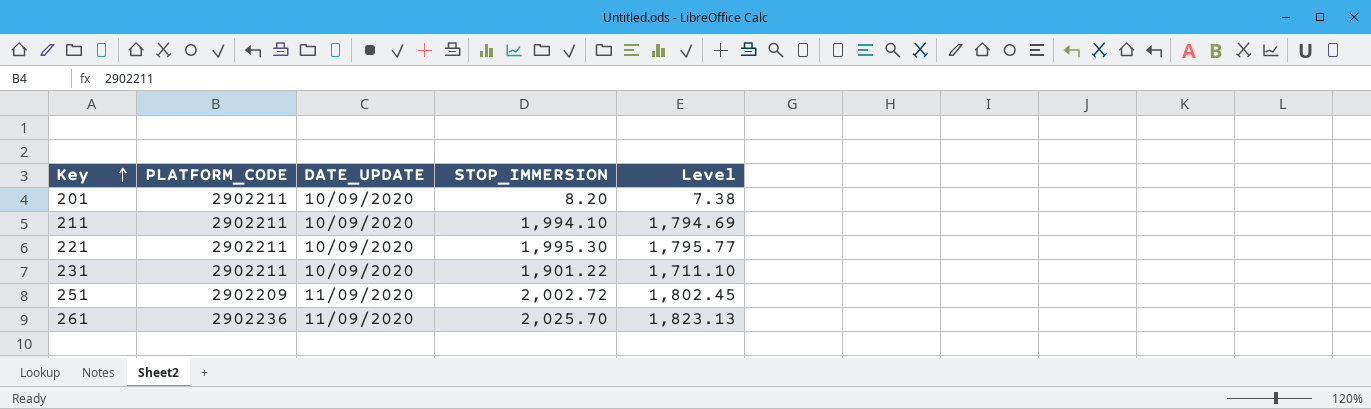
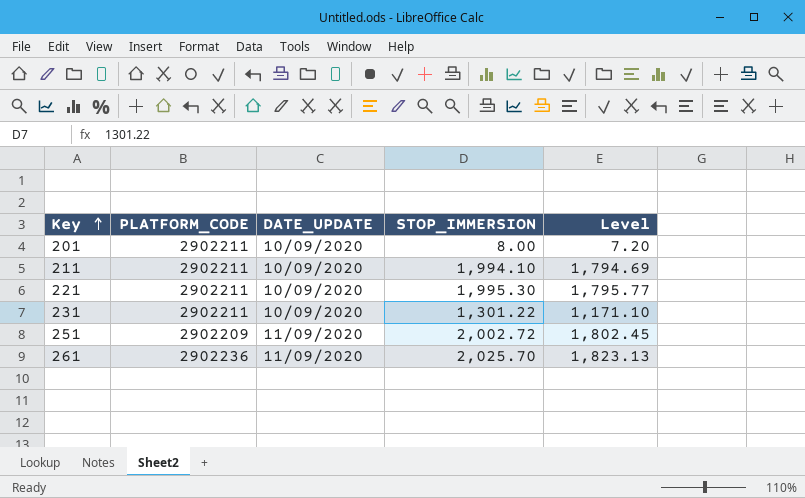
201 | STOP_IMMERSION: 8.20 -> 8.00
201 | Level: 7.38 -> 7.20
231 | STOP_IMMERSION: 1,901.22 -> 1,301.22
231 | Level: 1,711.10 -> 1,171.10

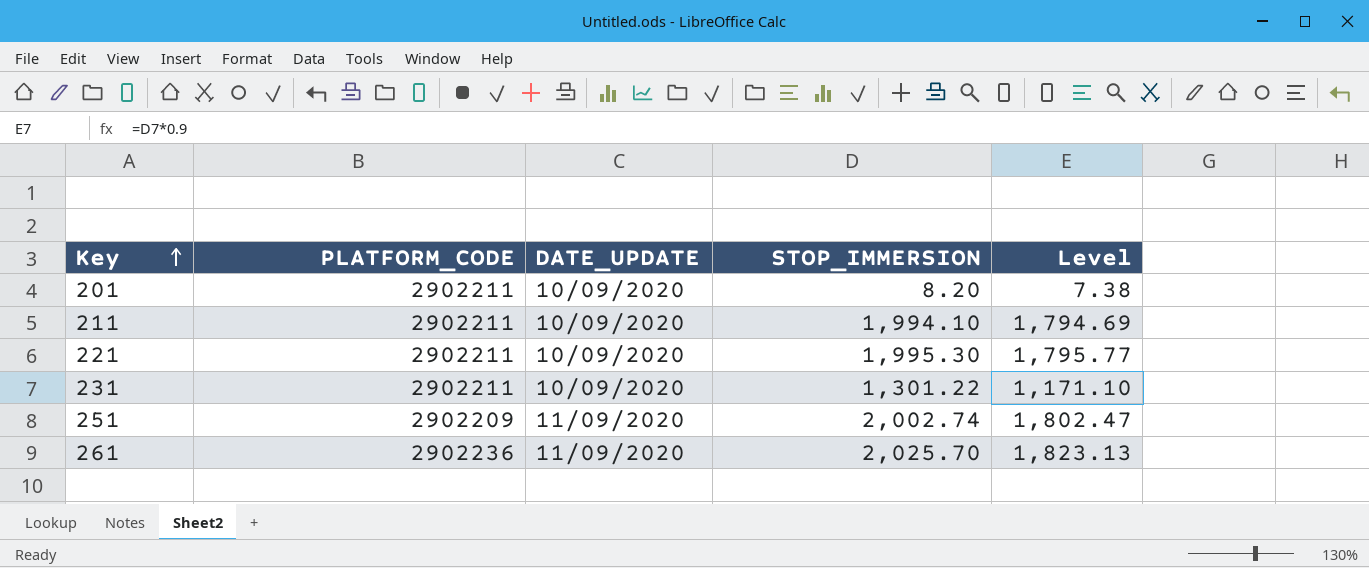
201 | STOP_IMMERSION: 8.00 -> 8.20
201 | Level: 7.20 -> 7.38
251 | STOP_IMMERSION: 2,002.72 -> 2,002.74
251 | Level: 1,802.45 -> 1,802.47

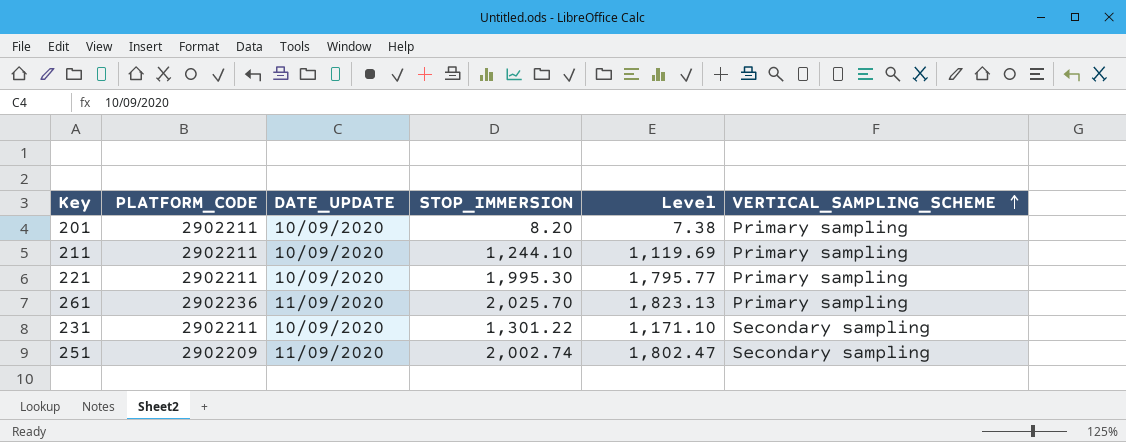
row order: Key ascending -> VERTICAL_SAMPLING_SCHEME ascending
column VERTICAL_SAMPLING_SCHEME | position: none -> 6
211 | STOP_IMMERSION: 1,994.10 -> 1,244.10
211 | Level: 1,794.69 -> 1,119.69

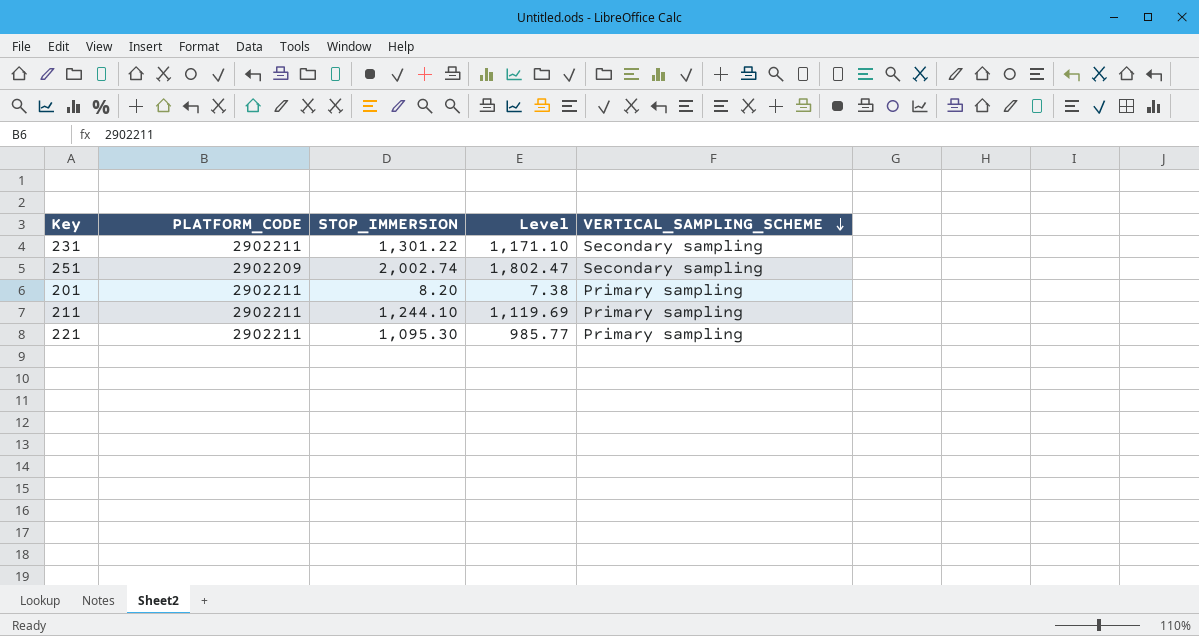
row order: VERTICAL_SAMPLING_SCHEME ascending -> VERTICAL_SAMPLING_SCHEME descending
column DATE_UPDATE | position: 3 -> none
row 261: 2902236 | 11/09/2020 | 2,025.70 | 1,823.13 | Primary sampling -> none
221 | STOP_IMMERSION: 1,995.30 -> 1,095.30
221 | Level: 1,795.77 -> 985.77

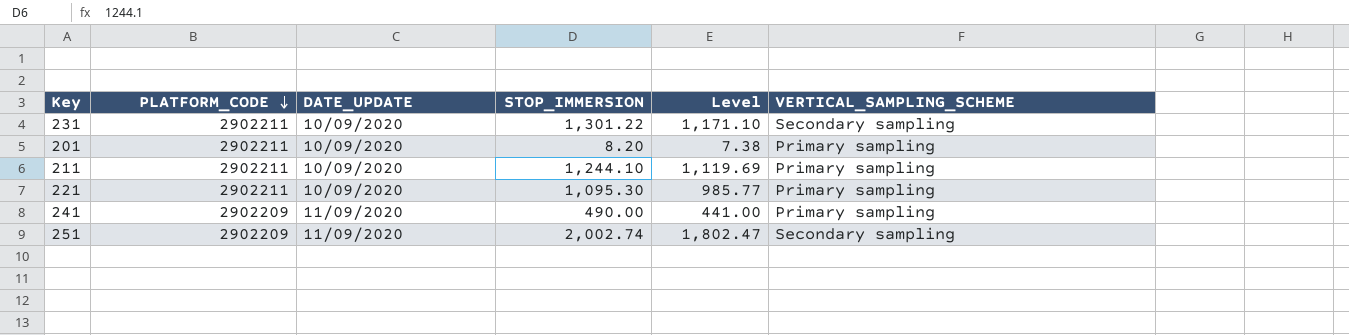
row order: VERTICAL_SAMPLING_SCHEME descending -> PLATFORM_CODE descending
column DATE_UPDATE | position: none -> 3
row 241: none -> 2902209 | 11/09/2020 | 490.00 | 441.00 | Primary sampling

